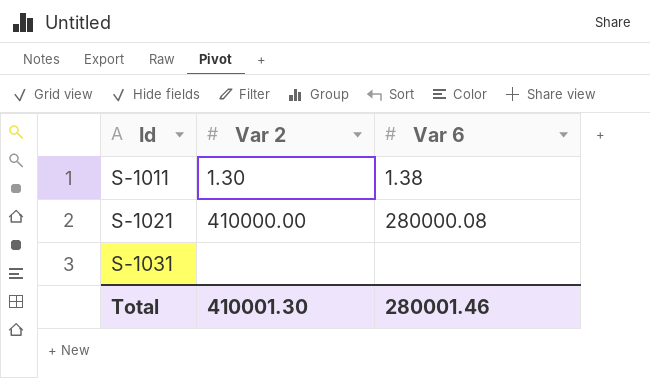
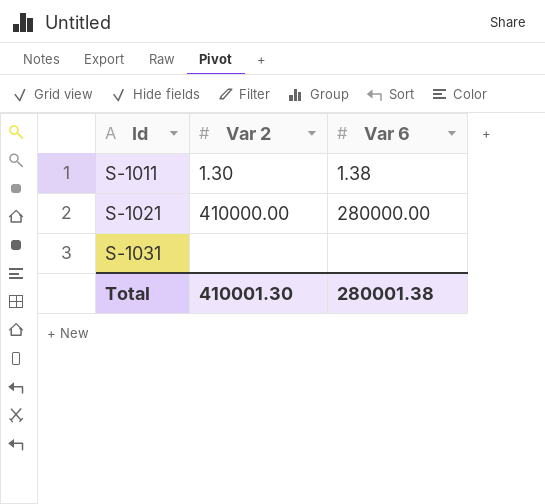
S-1021 | Var 6: 280000.08 -> 280000.00
Total | Var 6: 280001.46 -> 280001.38

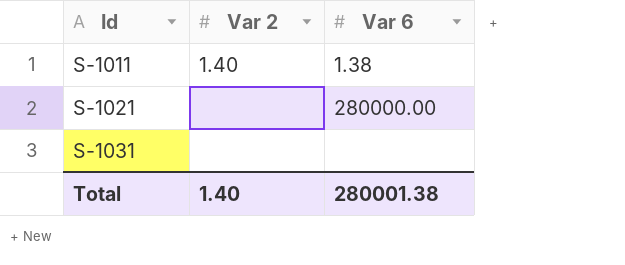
S-1011 | Var 2: 1.30 -> 1.40
S-1021 | Var 2: 410000.00 -> none
Total | Var 2: 410001.30 -> 1.40

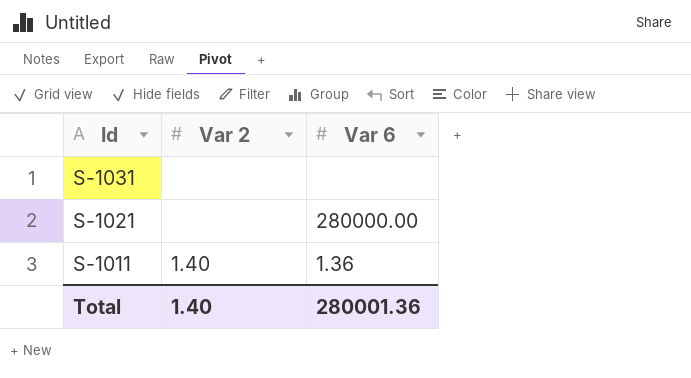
row order: Id ascending -> Id descending
S-1011 | Var 6: 1.38 -> 1.36
Total | Var 6: 280001.38 -> 280001.36

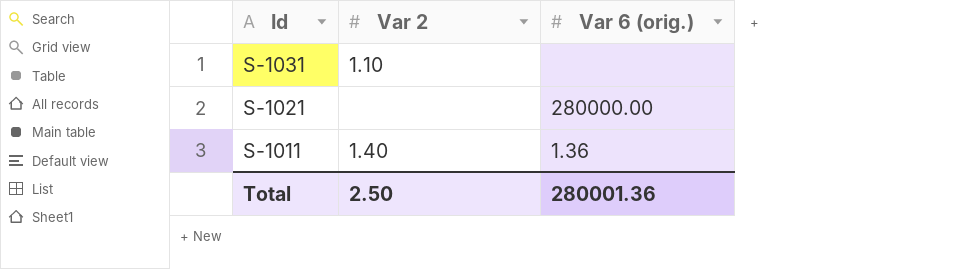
column name: Var 6 -> Var 6 (orig.)
S-1031 | Var 2: none -> 1.10
Total | Var 2: 1.40 -> 2.50

